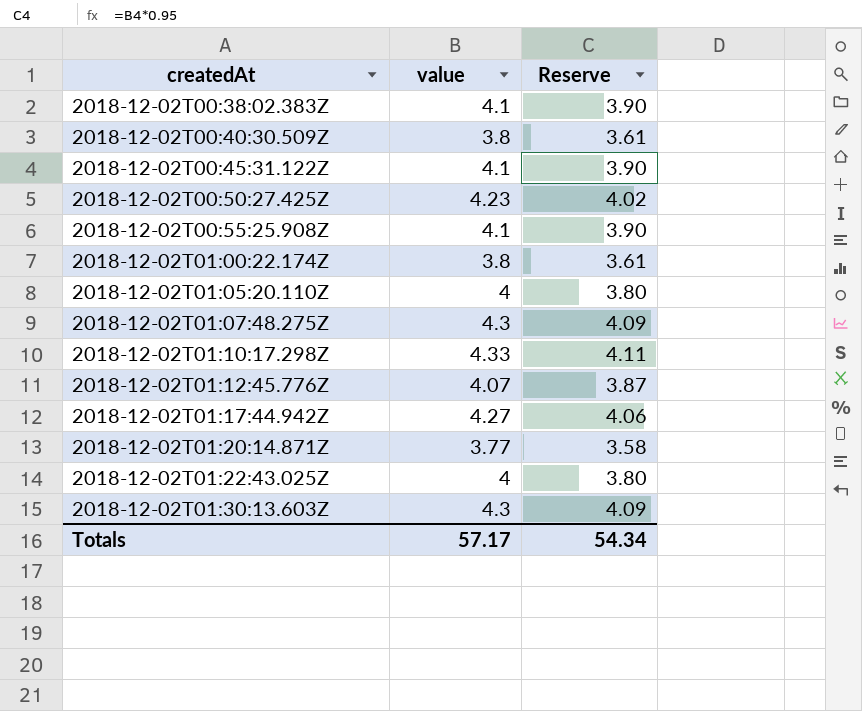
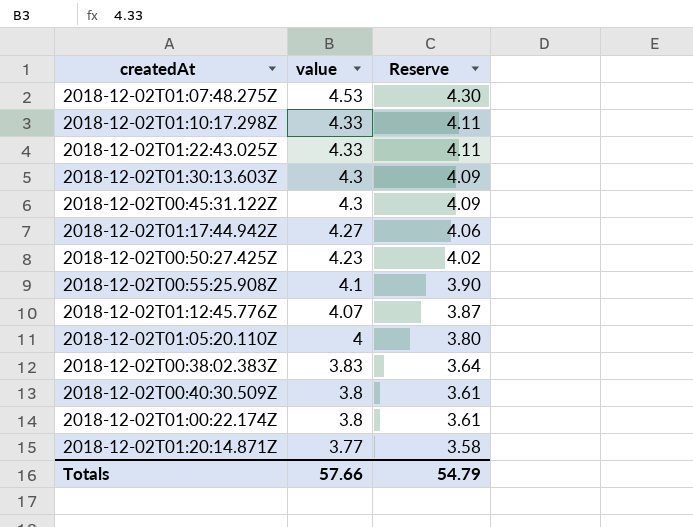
row order: createdAt ascending -> value descending
2018-12-02T01:07:48.275Z | value: 4.3 -> 4.53
2018-12-02T01:07:48.275Z | Reserve: 4.09 -> 4.30
2018-12-02T01:22:43.025Z | value: 4 -> 4.33
2018-12-02T01:22:43.025Z | Reserve: 3.80 -> 4.11
2018-12-02T00:45:31.122Z | value: 4.1 -> 4.3
2018-12-02T00:45:31.122Z | Reserve: 3.90 -> 4.09
2018-12-02T00:38:02.383Z | value: 4.1 -> 3.83
2018-12-02T00:38:02.383Z | Reserve: 3.90 -> 3.64
Totals | value: 57.17 -> 57.66
Totals | Reserve: 54.34 -> 54.79

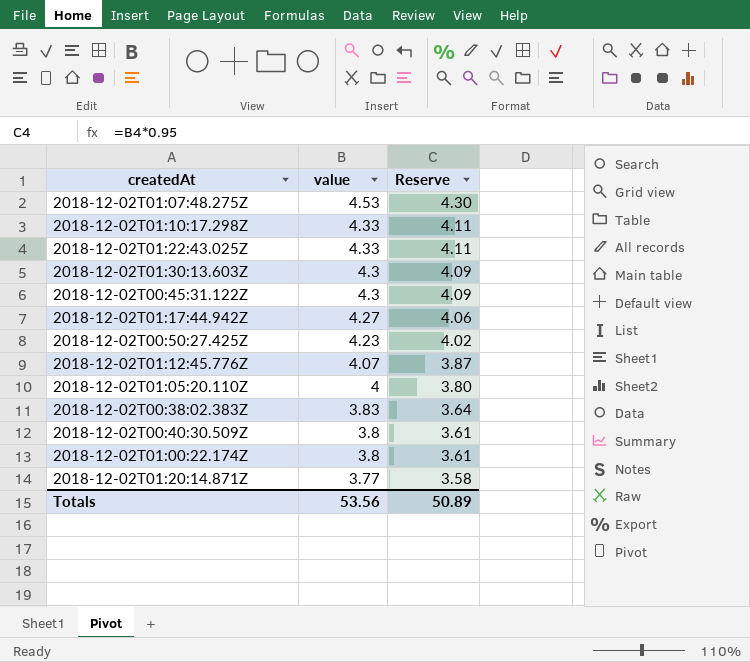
row 2018-12-02T00:55:25.908Z: 4.1 | 3.90 -> none
Totals | value: 57.66 -> 53.56
Totals | Reserve: 54.79 -> 50.89

